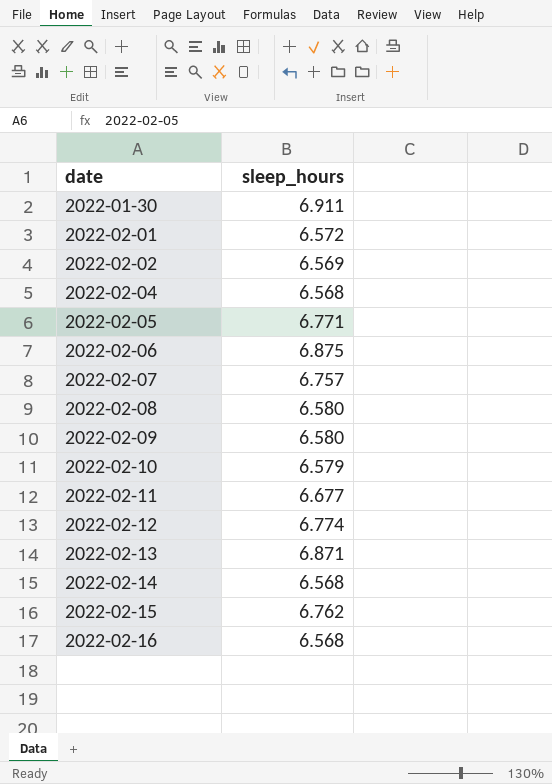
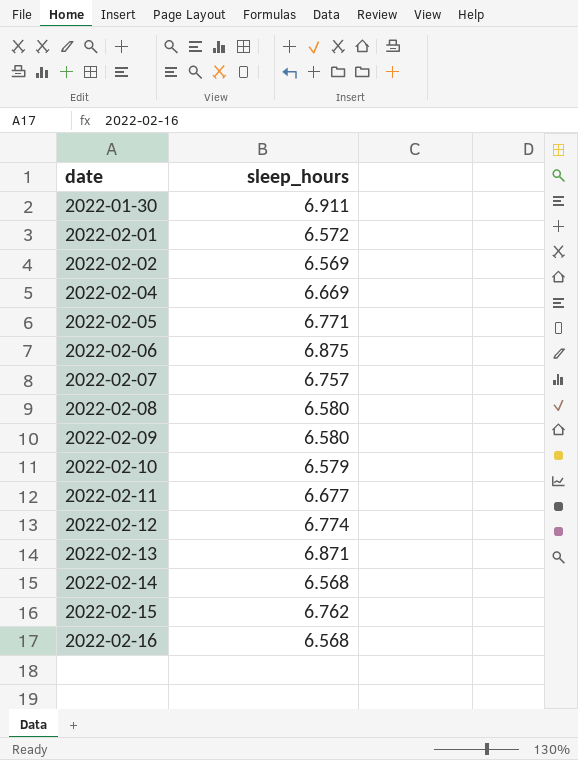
2022-02-04 | sleep_hours: 6.568 -> 6.669

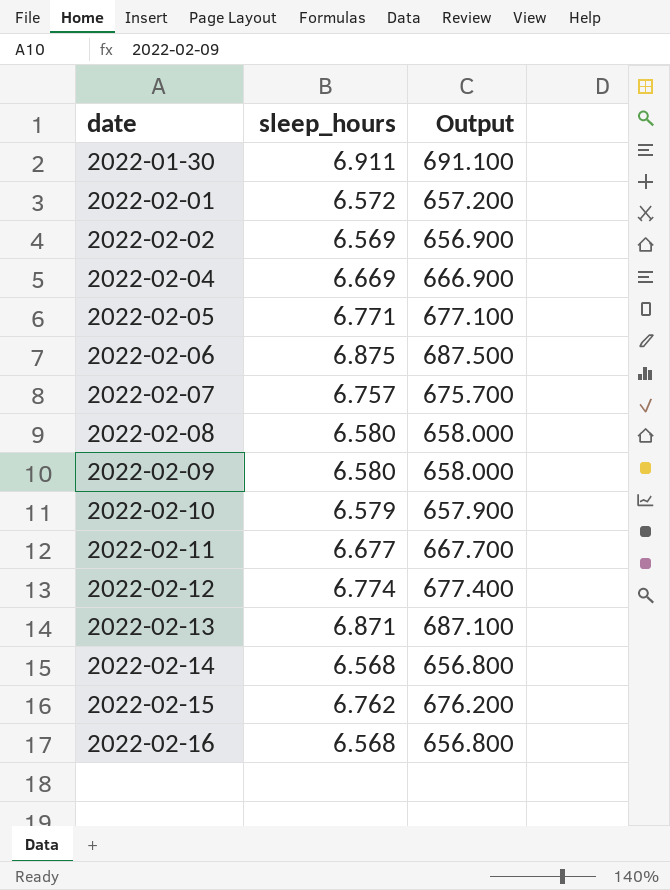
column Output | formula: none -> [sleep_hours] * 100

